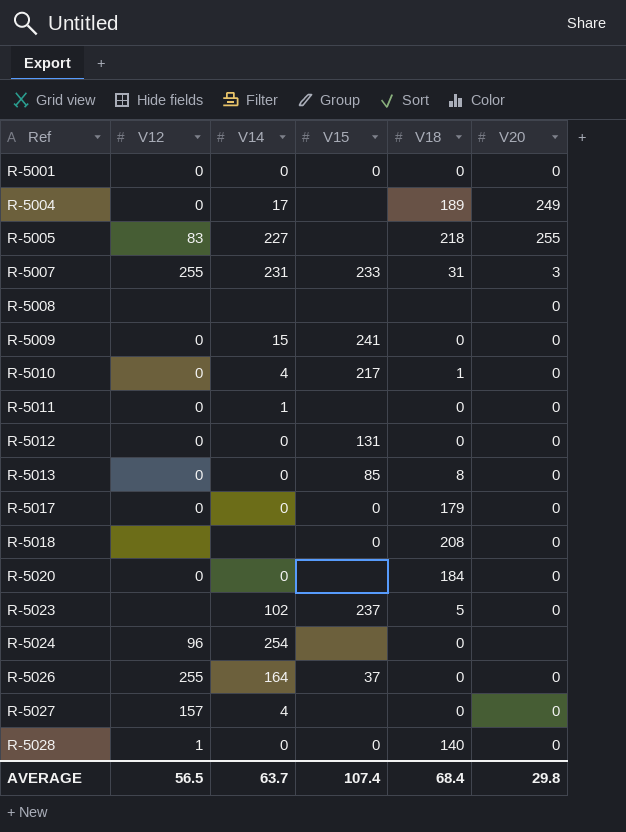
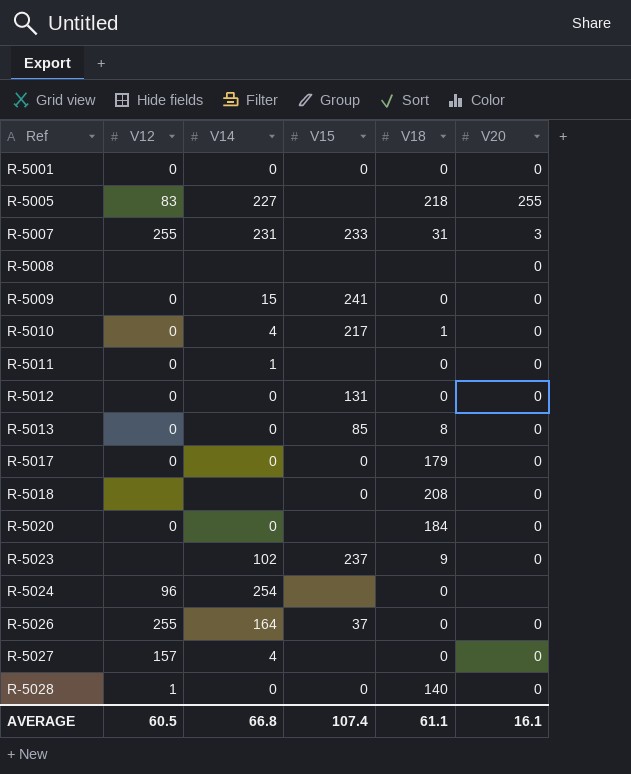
row R-5004: 0 | 17 | none | 189 | 249 -> none
R-5023 | V18: 5 -> 9
AVERAGE | V12: 56.5 -> 60.5
AVERAGE | V14: 63.7 -> 66.8
AVERAGE | V18: 68.4 -> 61.1
AVERAGE | V20: 29.8 -> 16.1

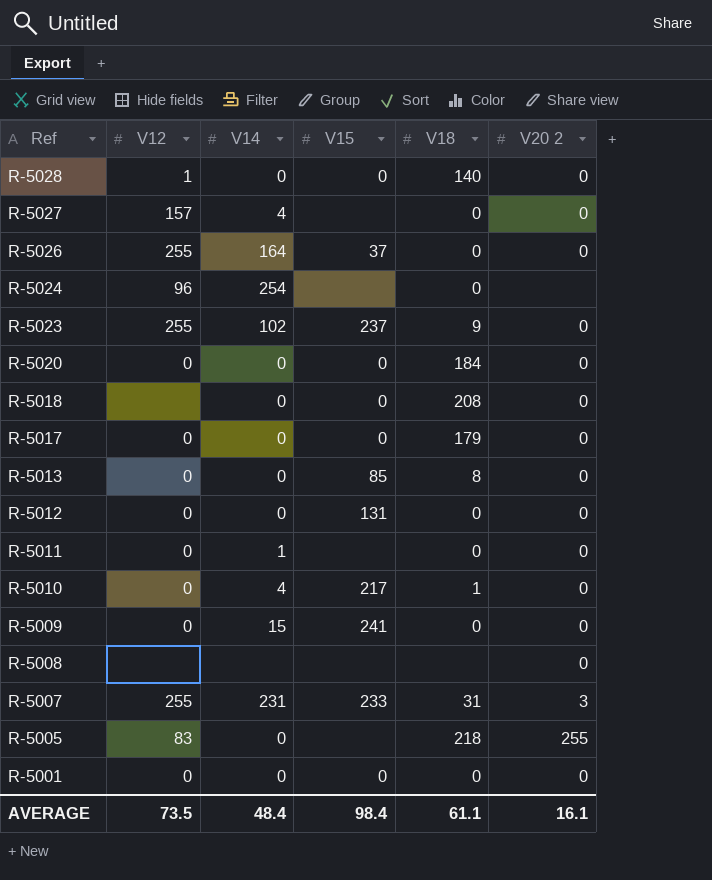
row order: Ref ascending -> Ref descending
column name: V20 -> V20 2
R-5023 | V12: none -> 255
R-5020 | V15: none -> 0
R-5018 | V14: none -> 0
R-5005 | V14: 227 -> 0
AVERAGE | V12: 60.5 -> 73.5
AVERAGE | V14: 66.8 -> 48.4
AVERAGE | V15: 107.4 -> 98.4

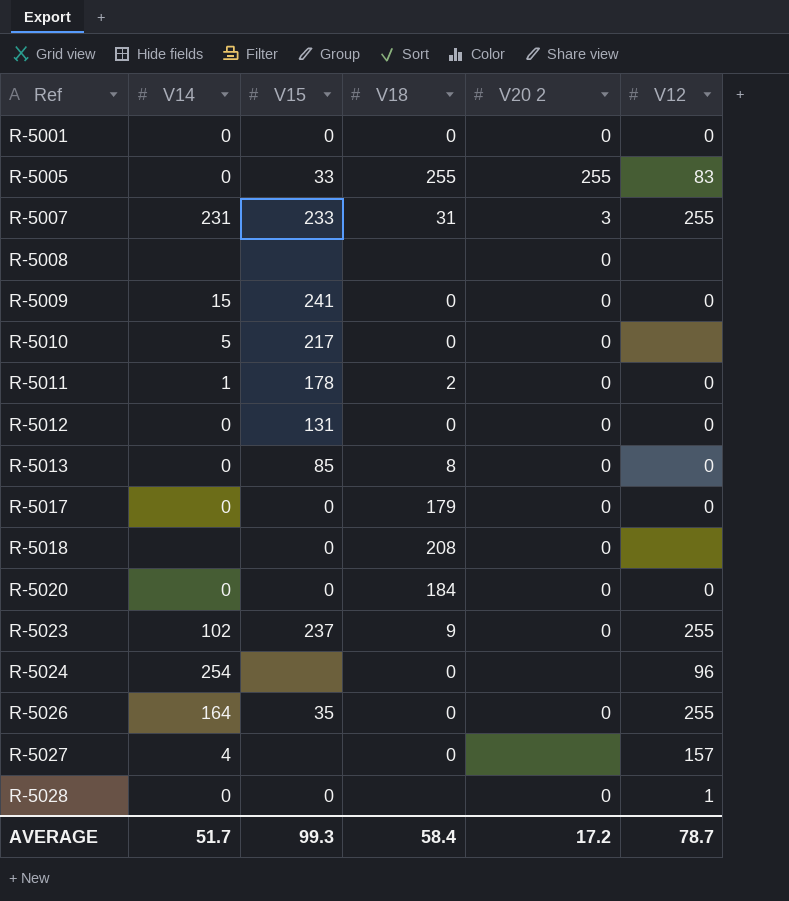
row order: Ref descending -> Ref ascending
column V12 | position: 2 -> 6
R-5005 | V15: none -> 33
R-5005 | V18: 218 -> 255
R-5010 | V14: 4 -> 5
R-5010 | V18: 1 -> 0
R-5010 | V12: 0 -> none
R-5011 | V15: none -> 178
R-5011 | V18: 0 -> 2
R-5018 | V14: 0 -> none
R-5026 | V15: 37 -> 35
R-5027 | V20 2: 0 -> none
R-5028 | V18: 140 -> none
AVERAGE | V14: 48.4 -> 51.7
AVERAGE | V15: 98.4 -> 99.3
AVERAGE | V18: 61.1 -> 58.4
AVERAGE | V20 2: 16.1 -> 17.2
AVERAGE | V12: 73.5 -> 78.7

